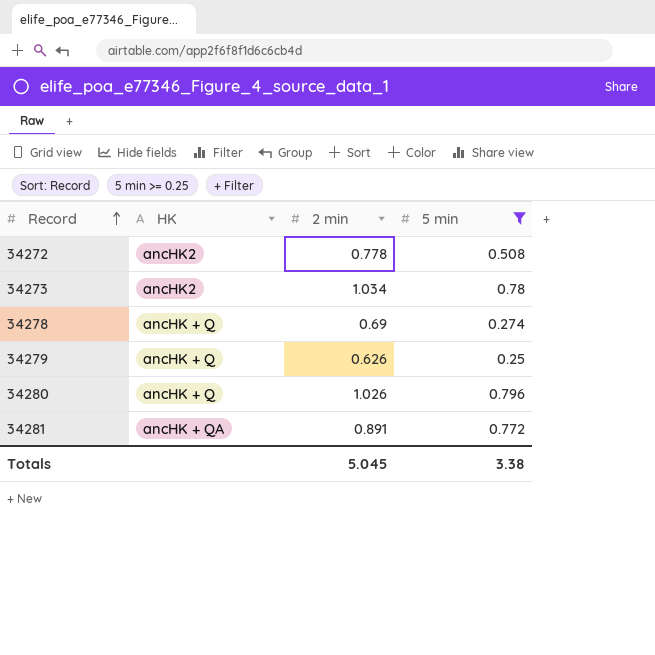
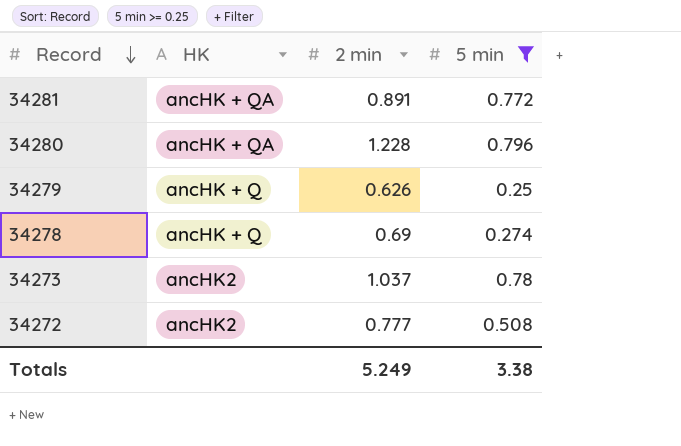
row order: Record ascending -> Record descending
34280 | HK: ancHK + Q -> ancHK + QA
34280 | 2 min: 1.026 -> 1.228
34273 | 2 min: 1.034 -> 1.037
34272 | 2 min: 0.778 -> 0.777
Totals | 2 min: 5.045 -> 5.249

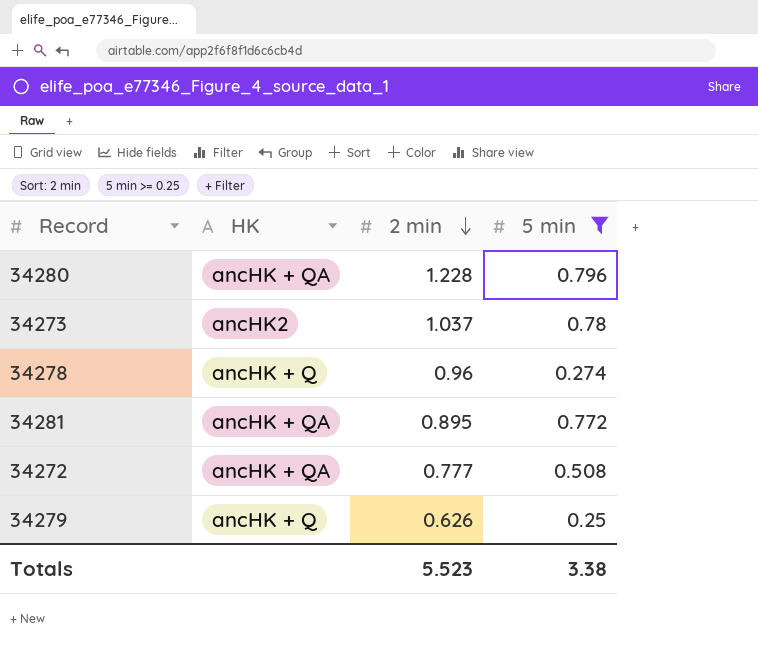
row order: Record descending -> 2 min descending
34278 | 2 min: 0.69 -> 0.96
34281 | 2 min: 0.891 -> 0.895
34272 | HK: ancHK2 -> ancHK + QA
Totals | 2 min: 5.249 -> 5.523

